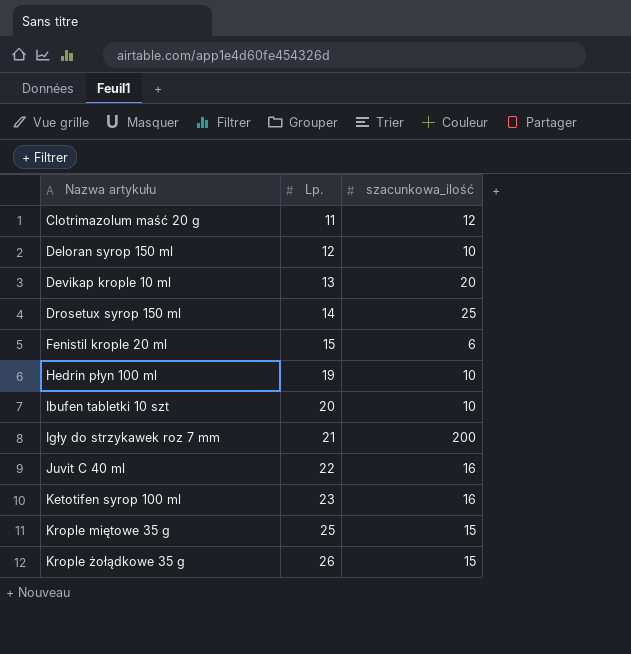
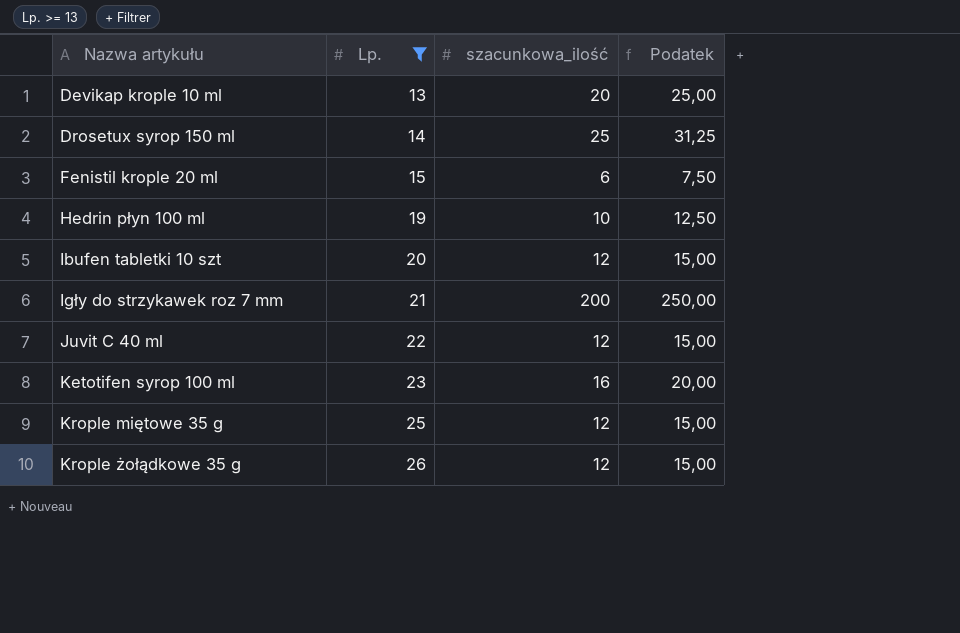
filter: none -> Lp. >= 13
column Podatek | formula: none -> [szacunkowa_ilość] * 1,25
Ibufen tabletki 10 szt | szacunkowa_ilość: 10 -> 12
Juvit C 40 ml | szacunkowa_ilość: 16 -> 12
Krople miętowe 35 g | szacunkowa_ilość: 15 -> 12
Krople żołądkowe 35 g | szacunkowa_ilość: 15 -> 12

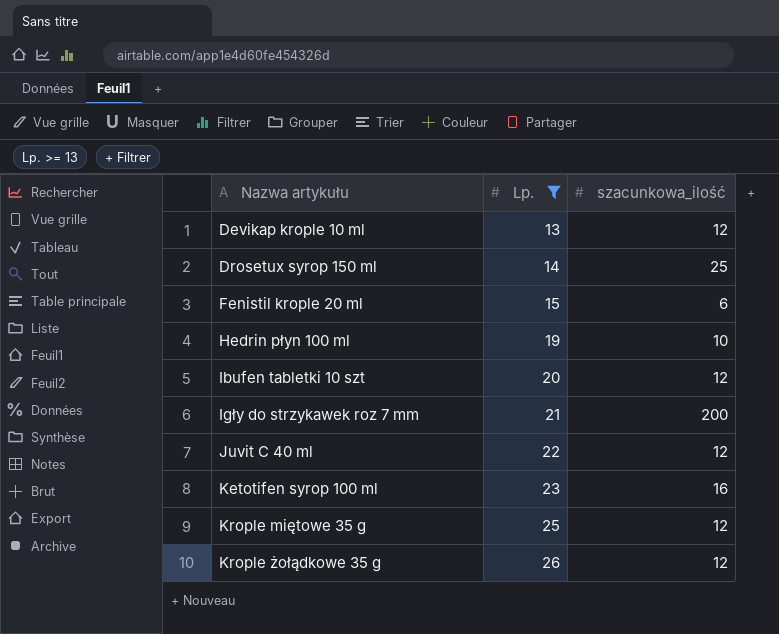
column Podatek | formula: [szacunkowa_ilość] * 1,25 -> none
Devikap krople 10 ml | szacunkowa_ilość: 20 -> 12

